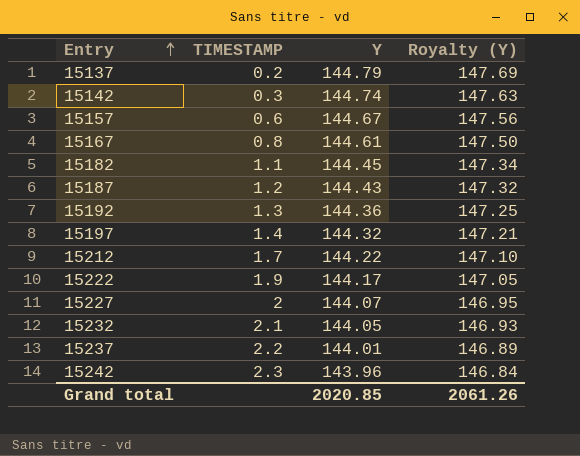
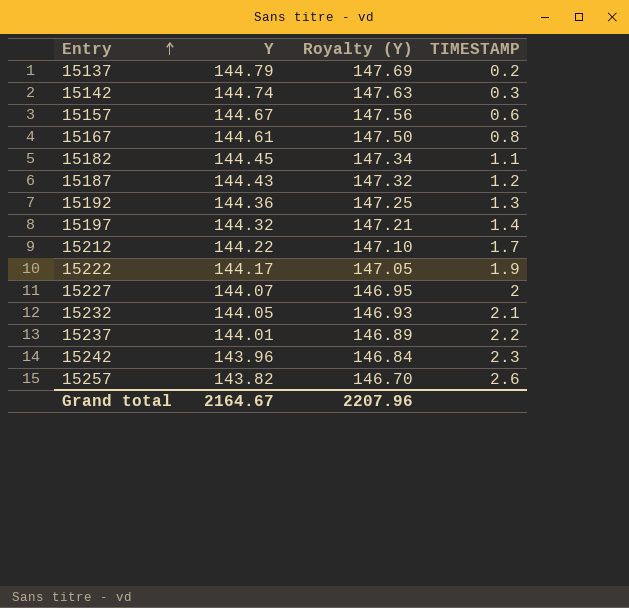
column TIMESTAMP | position: 2 -> 4
row 15257: none -> 143.82 | 146.70 | 2.6
Grand total | Y: 2020.85 -> 2164.67
Grand total | Royalty (Y): 2061.26 -> 2207.96

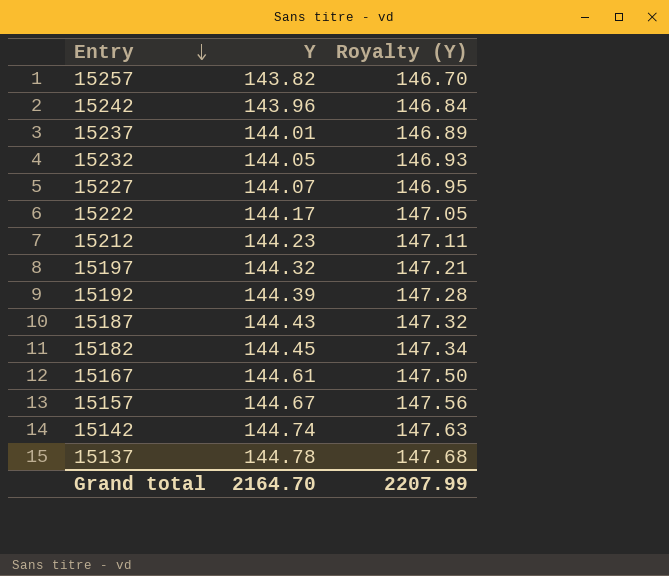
row order: Entry ascending -> Entry descending
column TIMESTAMP | position: 4 -> none
15212 | Y: 144.22 -> 144.23
15212 | Royalty (Y): 147.10 -> 147.11
15192 | Y: 144.36 -> 144.39
15192 | Royalty (Y): 147.25 -> 147.28
15137 | Y: 144.79 -> 144.78
15137 | Royalty (Y): 147.69 -> 147.68
Grand total | Y: 2164.67 -> 2164.70
Grand total | Royalty (Y): 2207.96 -> 2207.99

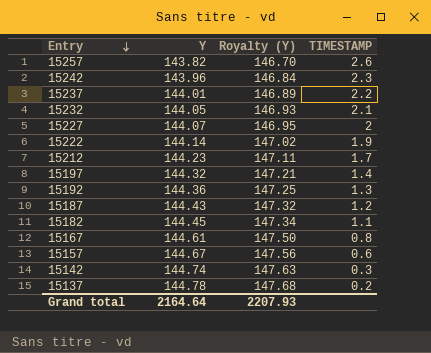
column TIMESTAMP | position: none -> 4
15222 | Y: 144.17 -> 144.14
15222 | Royalty (Y): 147.05 -> 147.02
15192 | Y: 144.39 -> 144.36
15192 | Royalty (Y): 147.28 -> 147.25
Grand total | Y: 2164.70 -> 2164.64
Grand total | Royalty (Y): 2207.99 -> 2207.93

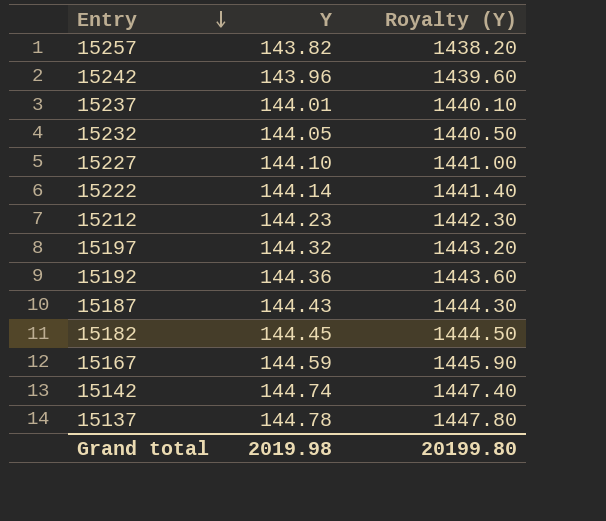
column TIMESTAMP | position: 4 -> none
column Royalty (Y) | formula: [Y] * 1.02 -> [Y] * 10
row 15157: 144.67 | 147.56 | 0.6 -> none
15227 | Y: 144.07 -> 144.10
15167 | Y: 144.61 -> 144.59
Grand total | Y: 2164.64 -> 2019.98
Grand total | Royalty (Y): 2207.93 -> 20199.80

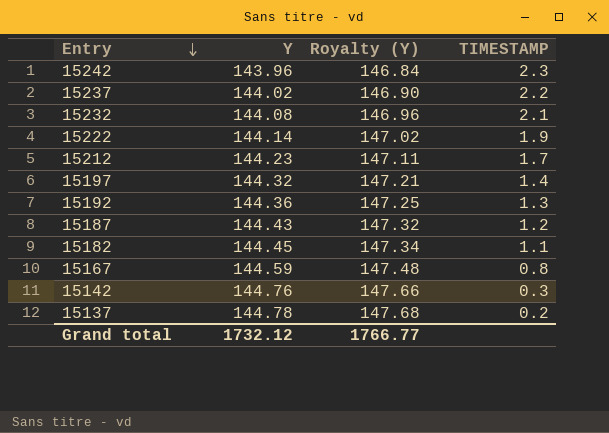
column Royalty (Y) | formula: [Y] * 10 -> [Y] * 1.02
column TIMESTAMP | position: none -> 4
row 15257: 143.82 | 1438.20 -> none
row 15227: 144.10 | 1441.00 -> none
15237 | Y: 144.01 -> 144.02
15232 | Y: 144.05 -> 144.08
15142 | Y: 144.74 -> 144.76
Grand total | Y: 2019.98 -> 1732.12
Grand total | Royalty (Y): 20199.80 -> 1766.77

